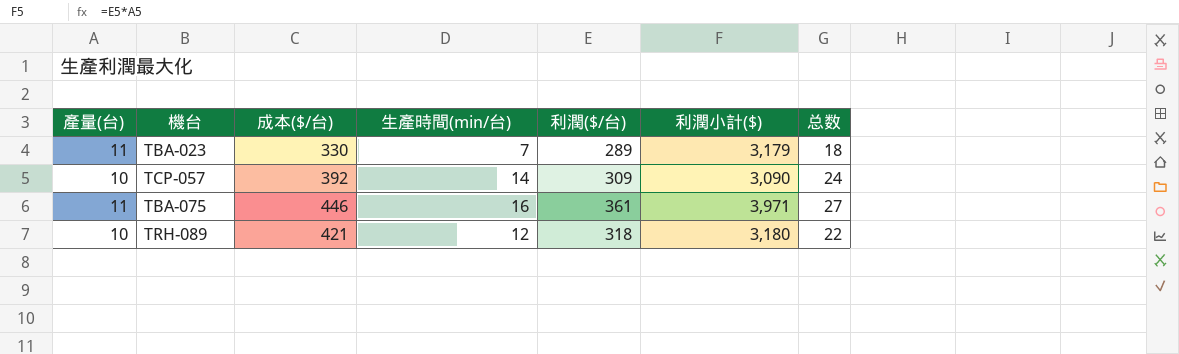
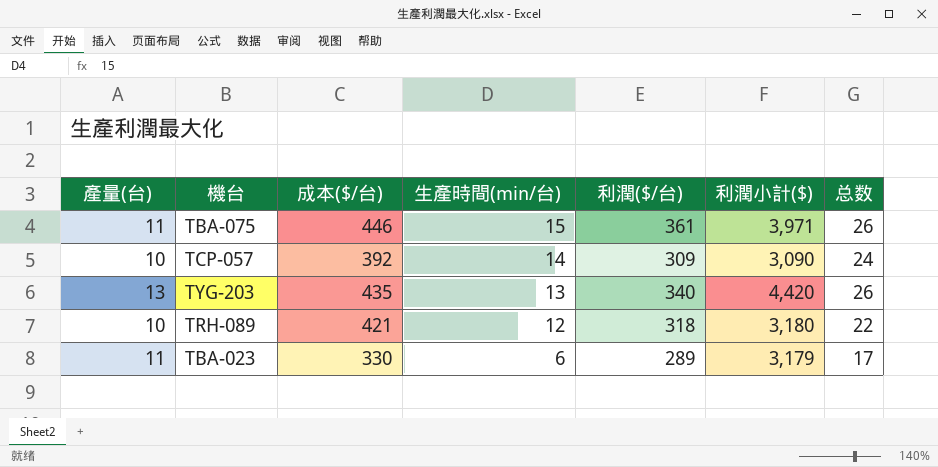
row order: none -> 生產時間(min/台) descending
TBA-075 | 生產時間(min/台): 16 -> 15
TBA-075 | 总数: 27 -> 26
row TYG-203: none -> 13 | 435 | 13 | 340 | 4,420 | 26
TBA-023 | 生產時間(min/台): 7 -> 6
TBA-023 | 总数: 18 -> 17

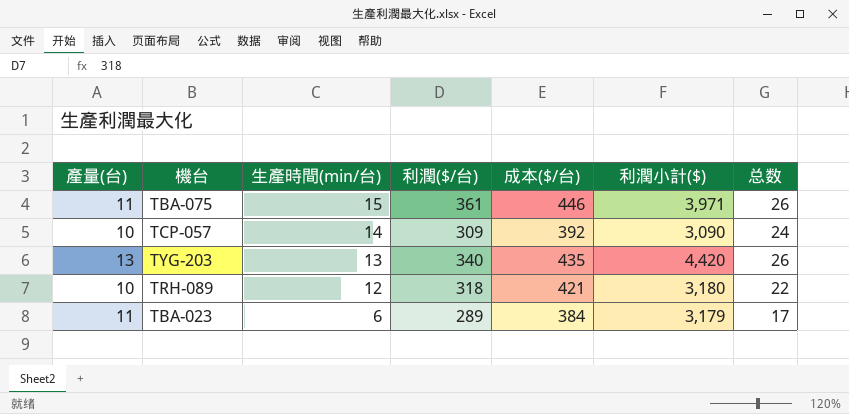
column 成本($/台) | position: 3 -> 5
TBA-023 | 成本($/台): 330 -> 384

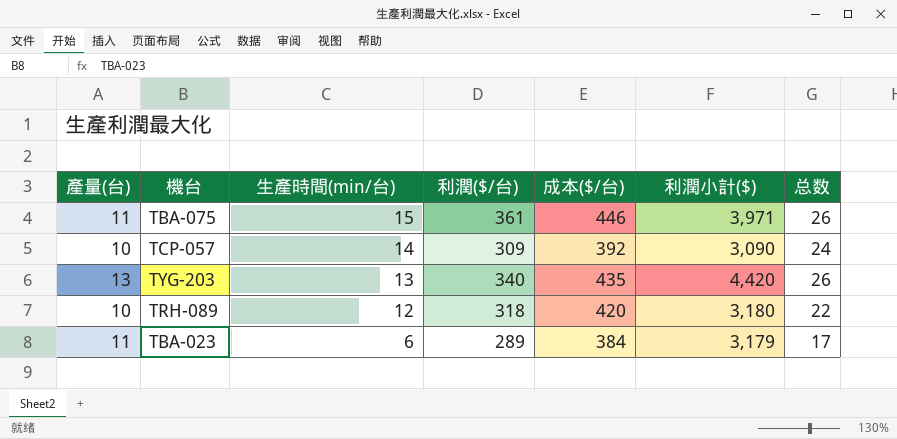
TRH-089 | 成本($/台): 421 -> 420

